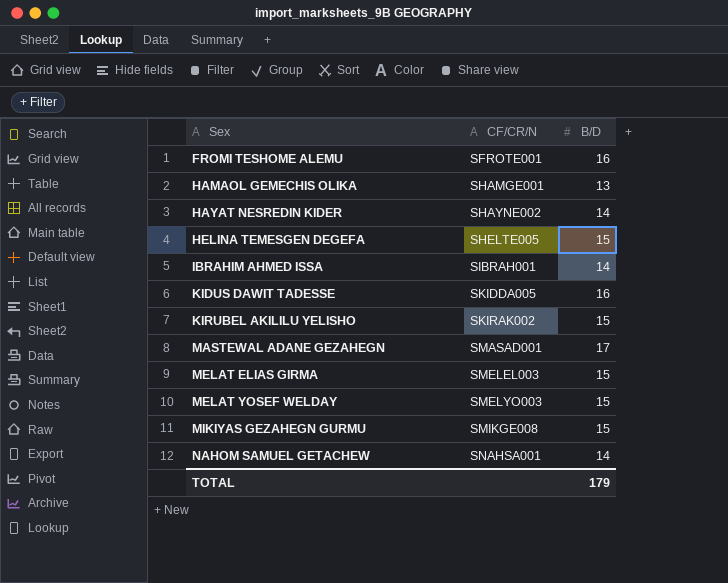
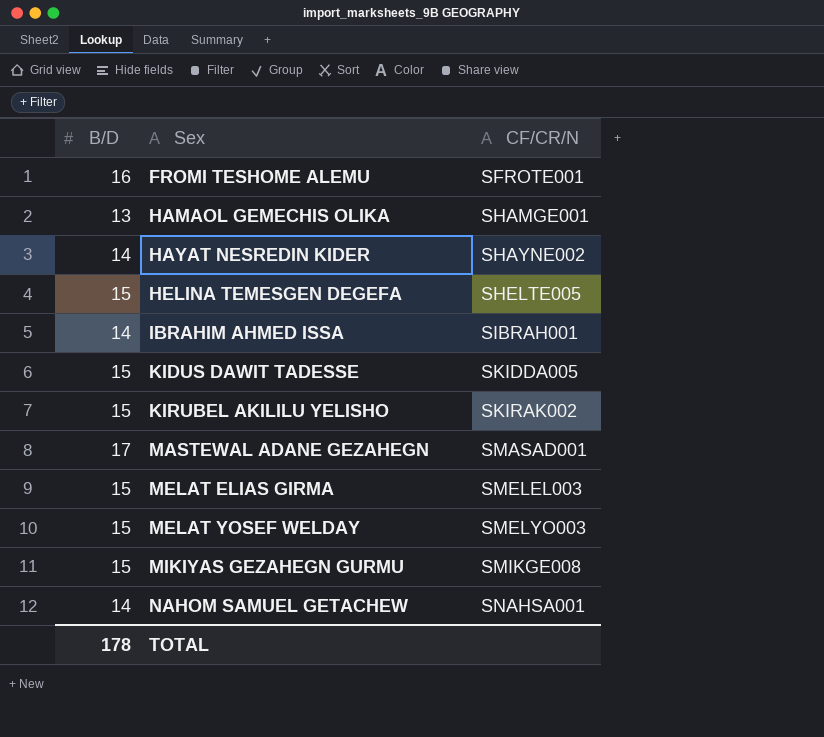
column B/D | position: 3 -> 1
KIDUS DAWIT TADESSE | B/D: 16 -> 15
TOTAL | B/D: 179 -> 178

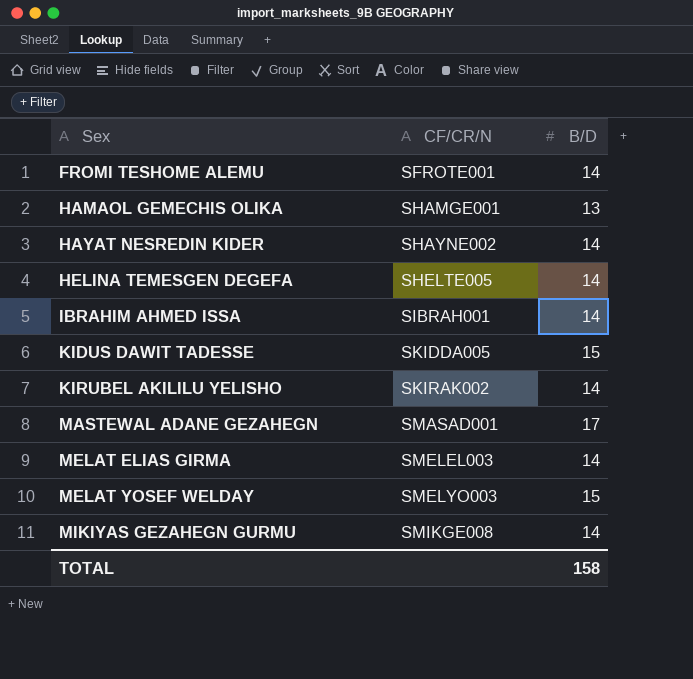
column B/D | position: 1 -> 3
row NAHOM SAMUEL GETACHEW: 14 | SNAHSA001 -> none
FROMI TESHOME ALEMU | B/D: 16 -> 14
HELINA TEMESGEN DEGEFA | B/D: 15 -> 14
KIRUBEL AKILILU YELISHO | B/D: 15 -> 14
MELAT ELIAS GIRMA | B/D: 15 -> 14
MIKIYAS GEZAHEGN GURMU | B/D: 15 -> 14
TOTAL | B/D: 178 -> 158

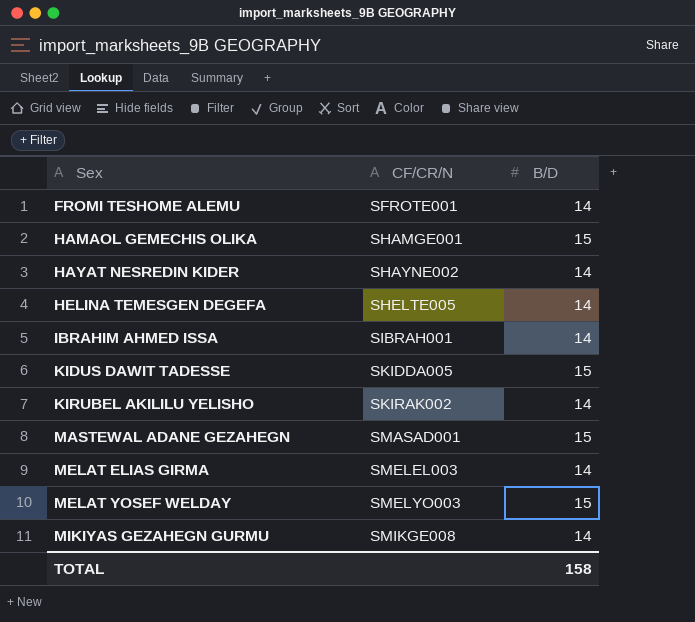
HAMAOL GEMECHIS OLIKA | B/D: 13 -> 15
MASTEWAL ADANE GEZAHEGN | B/D: 17 -> 15

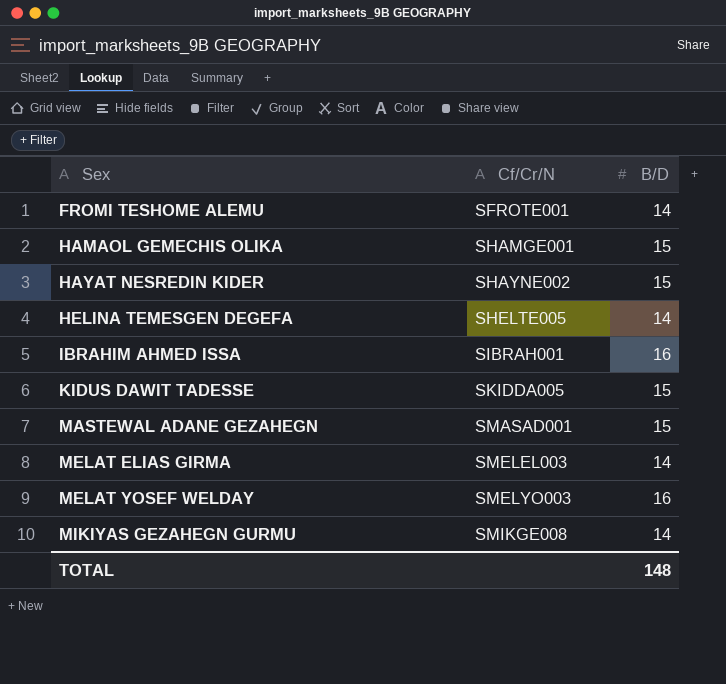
column name: CF/CR/N -> Cf/Cr/N
row KIRUBEL AKILILU YELISHO: SKIRAK002 | 14 -> none
HAYAT NESREDIN KIDER | B/D: 14 -> 15
IBRAHIM AHMED ISSA | B/D: 14 -> 16
MELAT YOSEF WELDAY | B/D: 15 -> 16
TOTAL | B/D: 158 -> 148

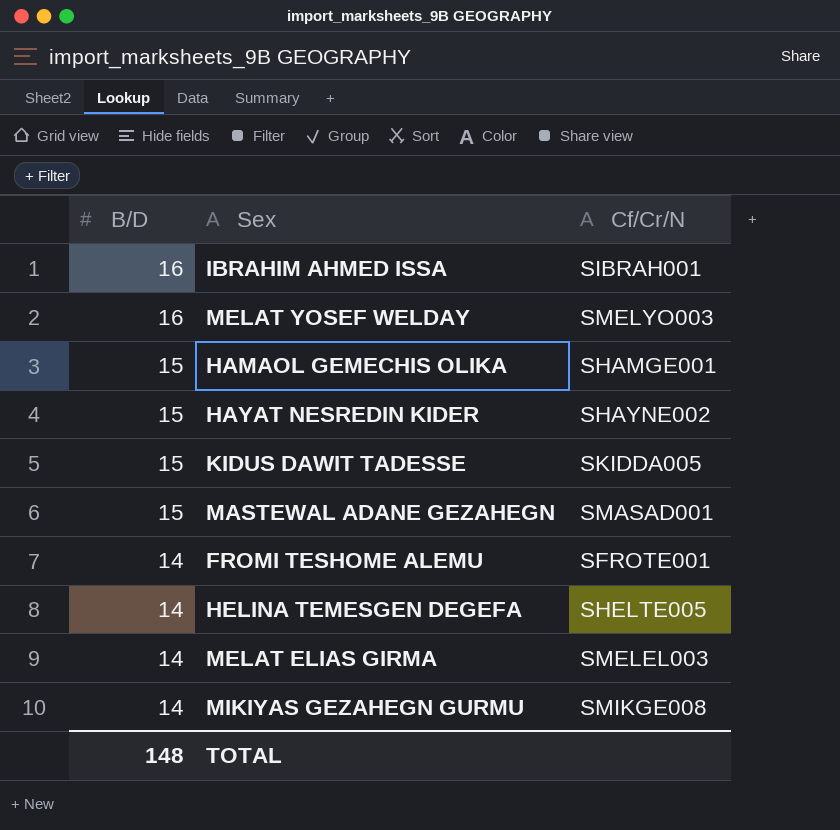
row order: Sex ascending -> B/D descending
column B/D | position: 3 -> 1

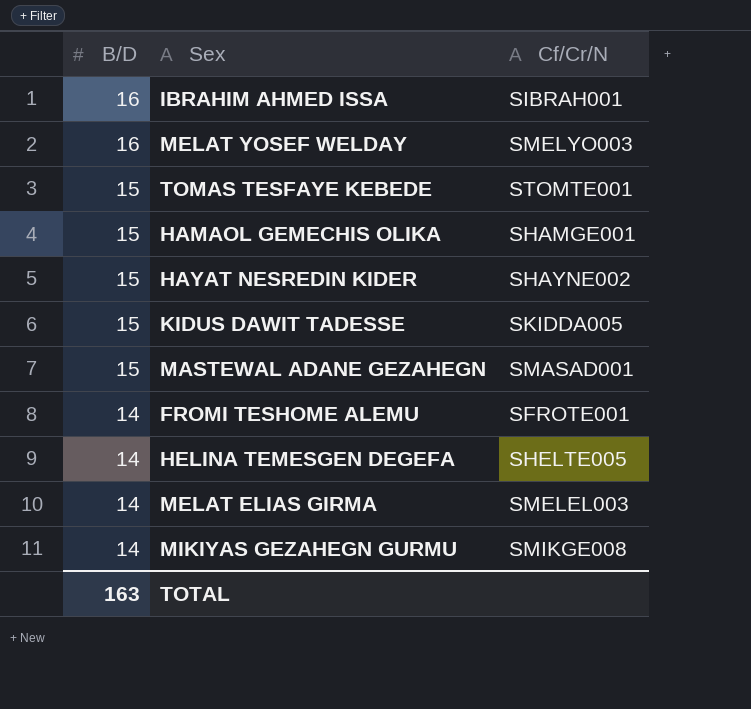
row TOMAS TESFAYE KEBEDE: none -> 15 | STOMTE001
TOTAL | B/D: 148 -> 163

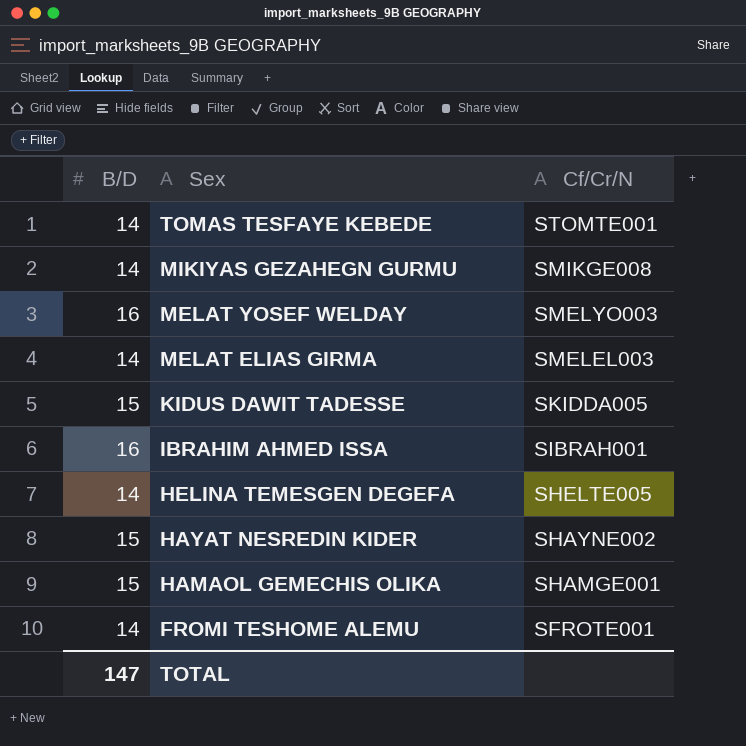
row order: B/D descending -> Sex descending
row MASTEWAL ADANE GEZAHEGN: 15 | SMASAD001 -> none
TOMAS TESFAYE KEBEDE | B/D: 15 -> 14
TOTAL | B/D: 163 -> 147

